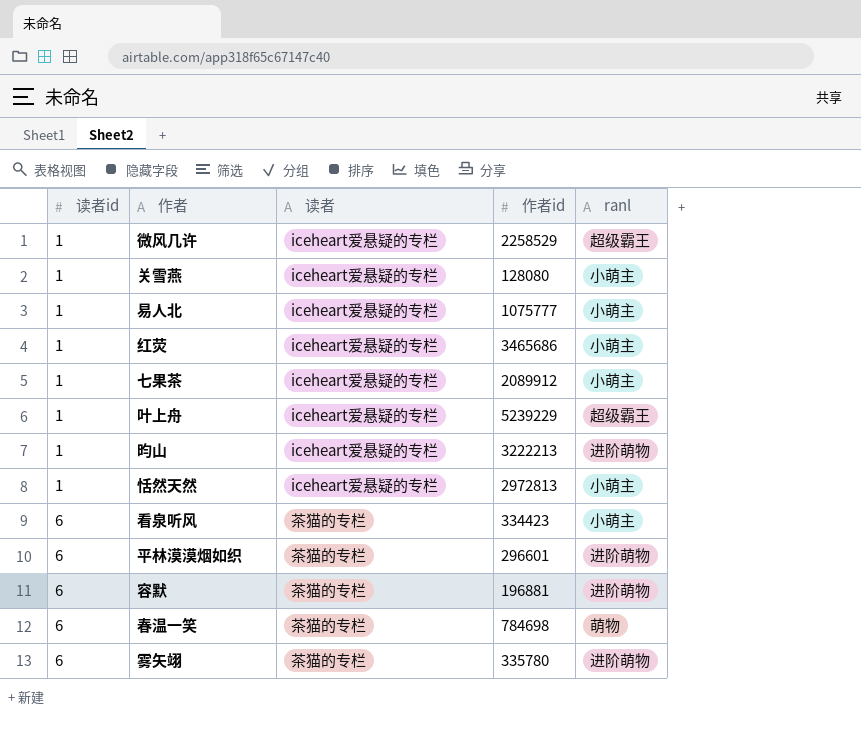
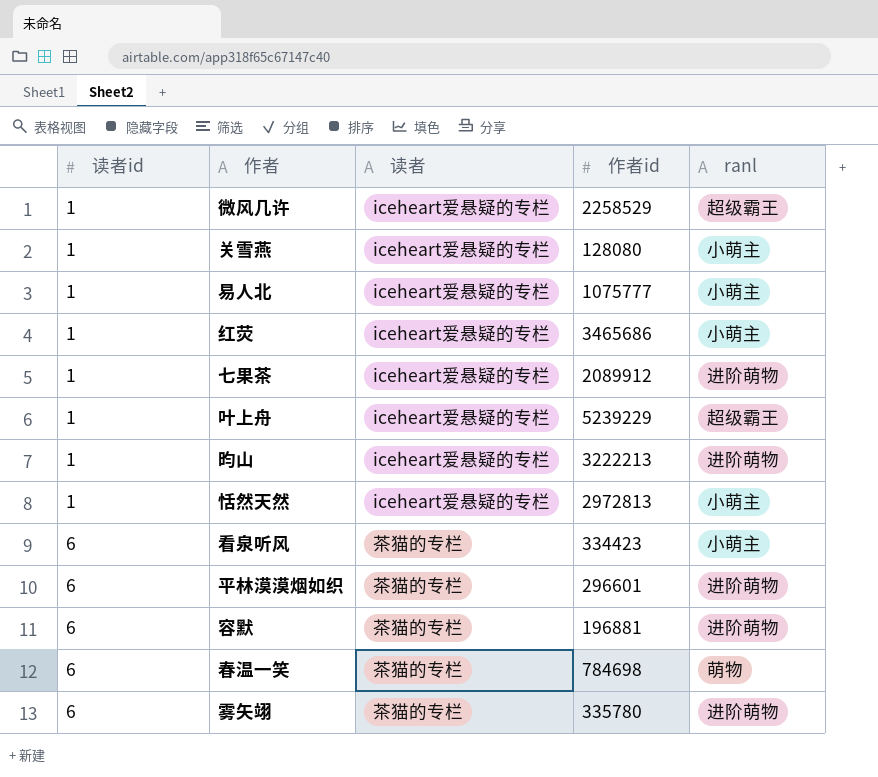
七果茶 | ranl: 小萌主 -> 进阶萌物

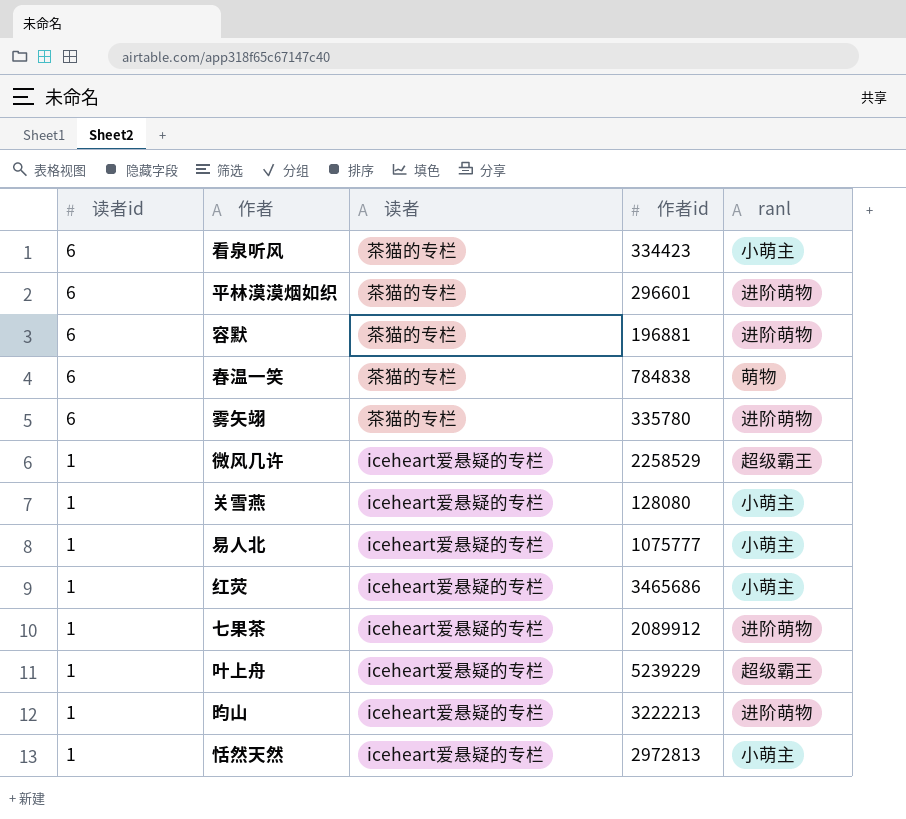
row order: 读者id ascending -> 读者id descending
春温一笑 | 作者id: 784698 -> 784838

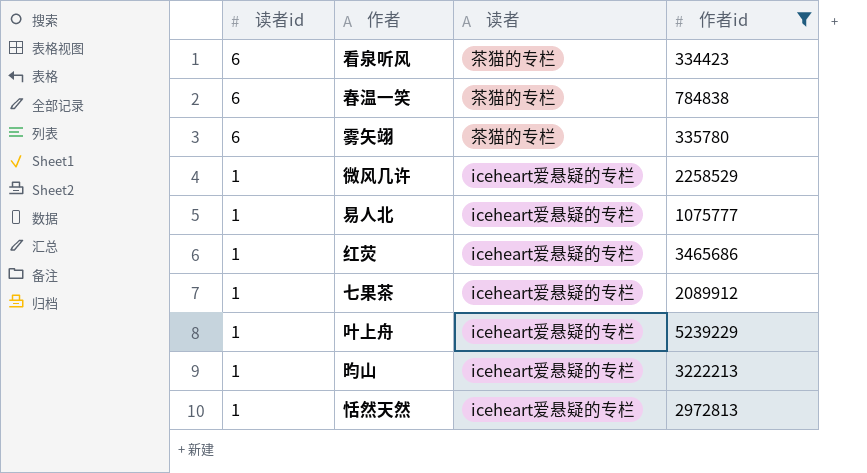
filter: none -> 作者id >= 334423
column ranl | position: 5 -> none

